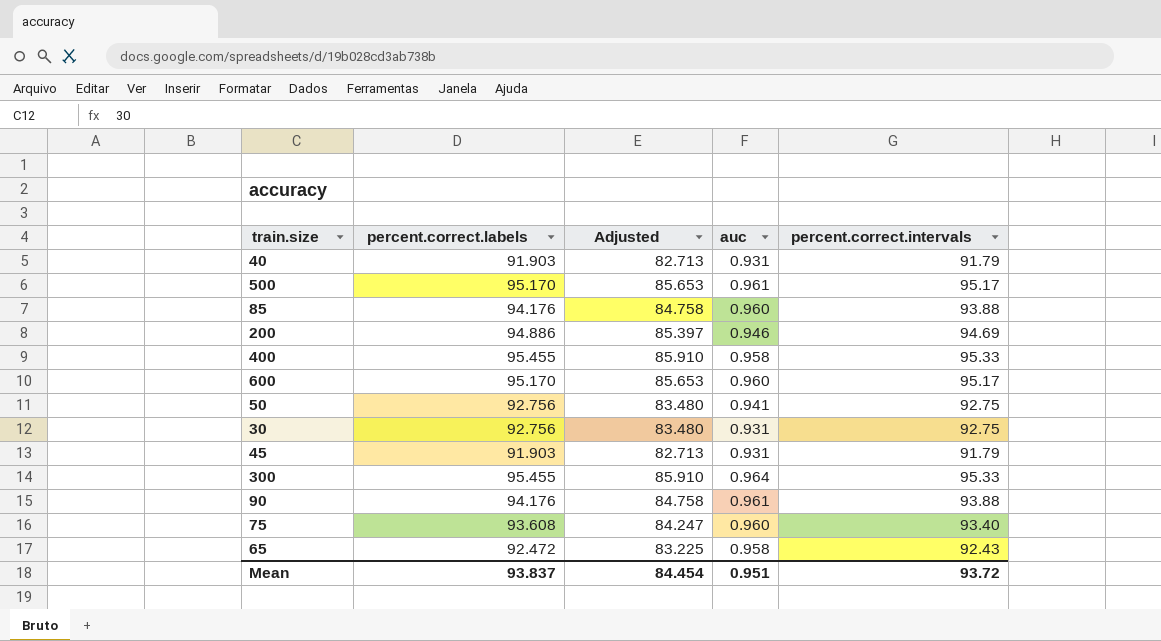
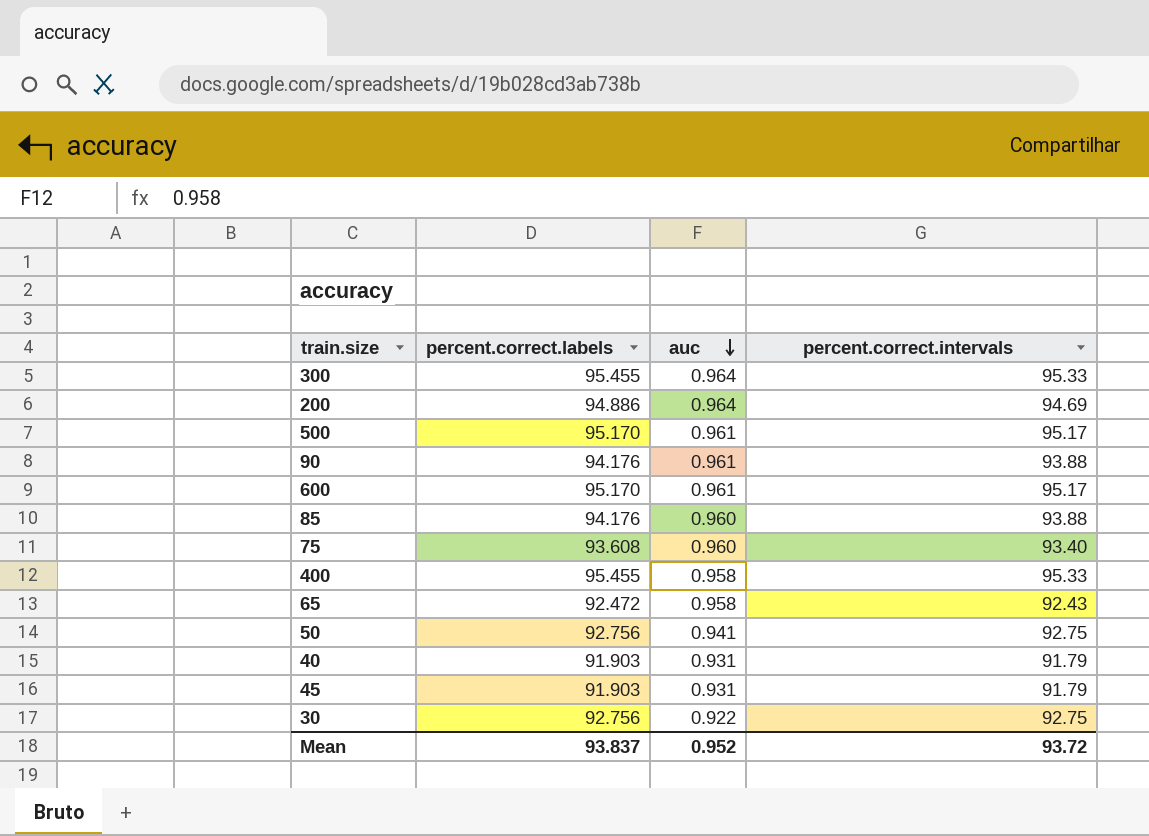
row order: none -> auc descending
column Adjusted | formula: [percent.correct.labels] * 0.9 -> none
200 | auc: 0.946 -> 0.964
600 | auc: 0.960 -> 0.961
30 | auc: 0.931 -> 0.922
Mean | auc: 0.951 -> 0.952

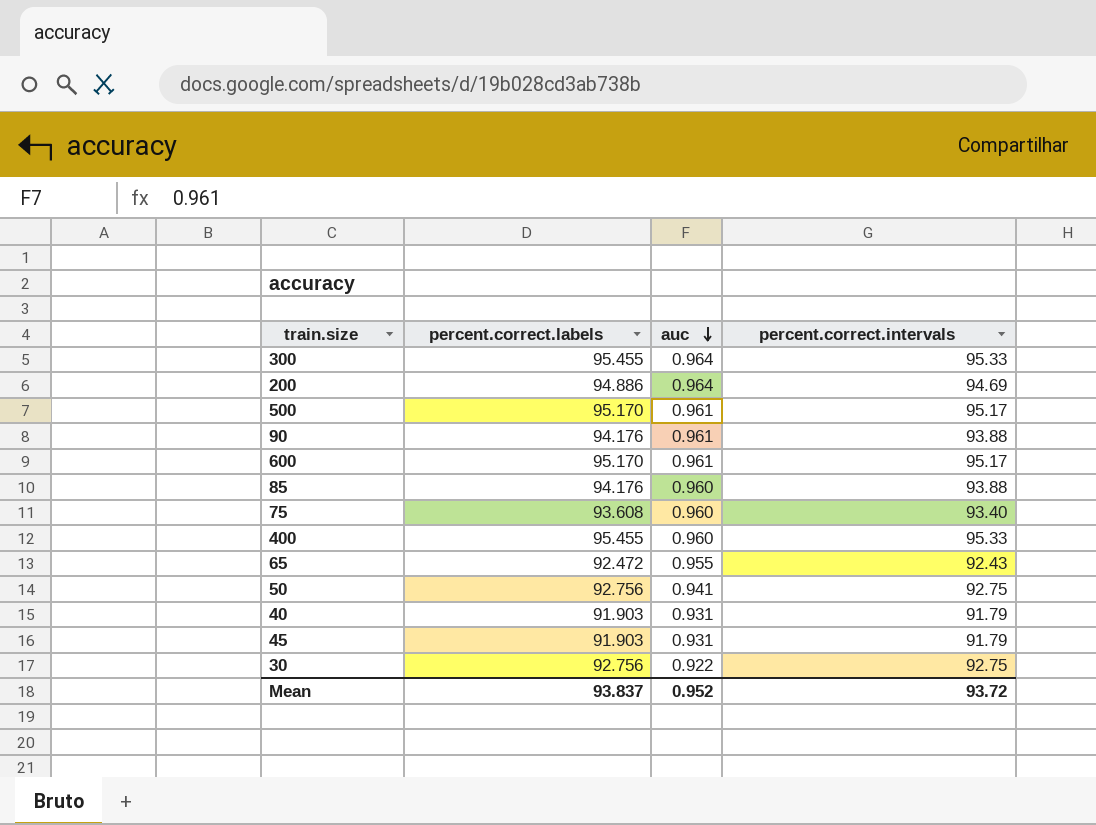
400 | auc: 0.958 -> 0.960
65 | auc: 0.958 -> 0.955

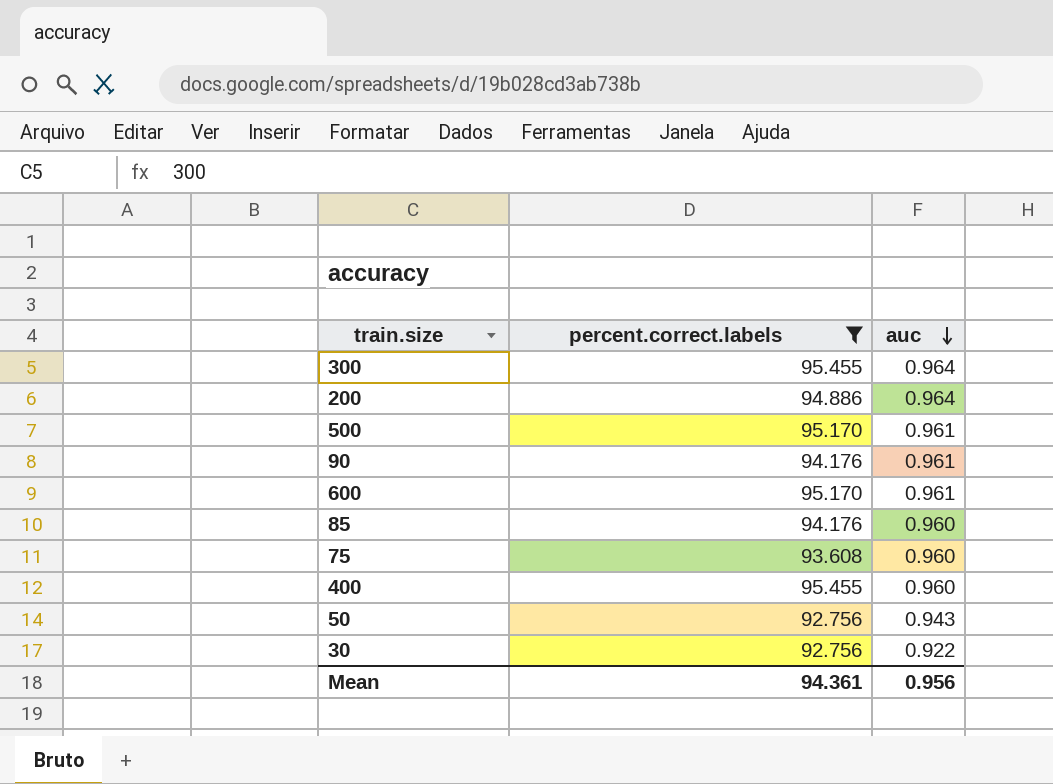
filter: none -> percent.correct.labels >= 92.756
column percent.correct.intervals | position: 4 -> none
50 | auc: 0.941 -> 0.943
Mean | percent.correct.labels: 93.837 -> 94.361
Mean | auc: 0.952 -> 0.956

